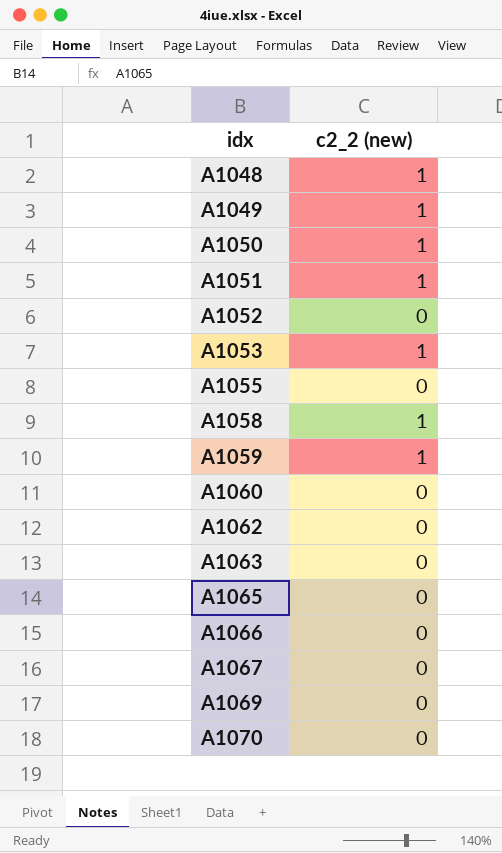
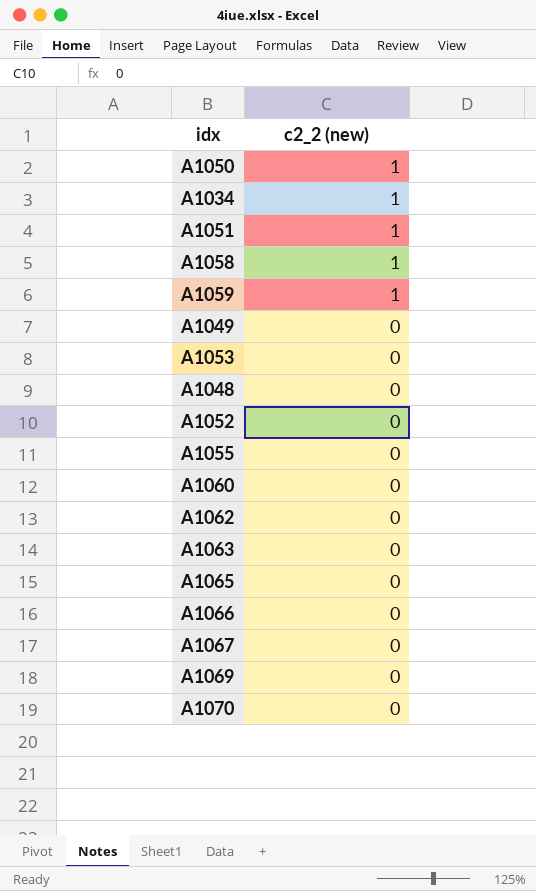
row order: idx ascending -> c2_2 (new) descending
row A1034: none -> 1
A1049 | c2_2 (new): 1 -> 0
A1053 | c2_2 (new): 1 -> 0
A1048 | c2_2 (new): 1 -> 0

